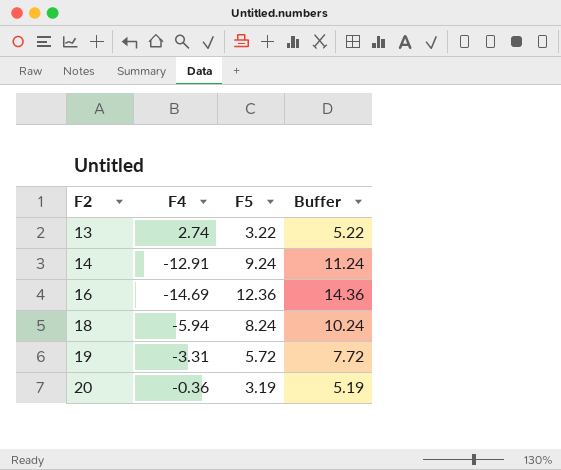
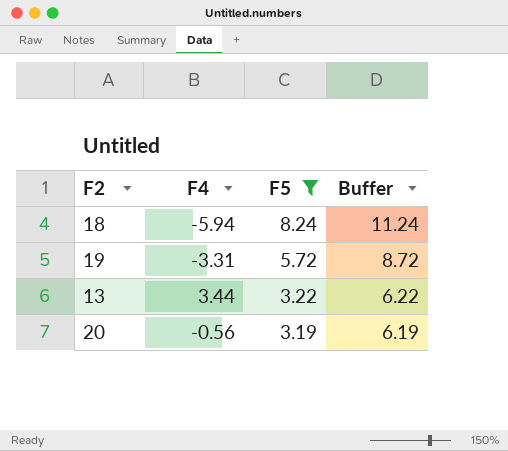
filter: none -> F5 <= 8.24
row order: F2 ascending -> F5 descending
column Buffer | formula: [F5] + 2 -> [F5] + 3
13 | F4: 2.74 -> 3.44
20 | F4: -0.36 -> -0.56

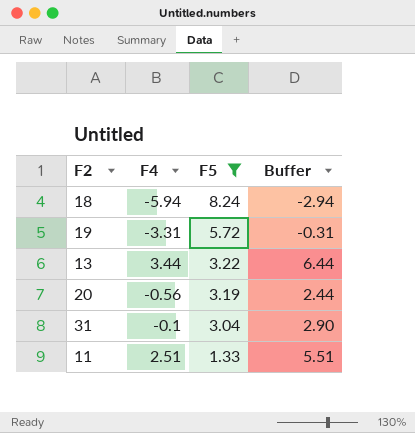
column Buffer | formula: [F5] + 3 -> [F4] + 3
row 31: none -> -0.1 | 3.04 | 2.90
row 11: none -> 2.51 | 1.33 | 5.51

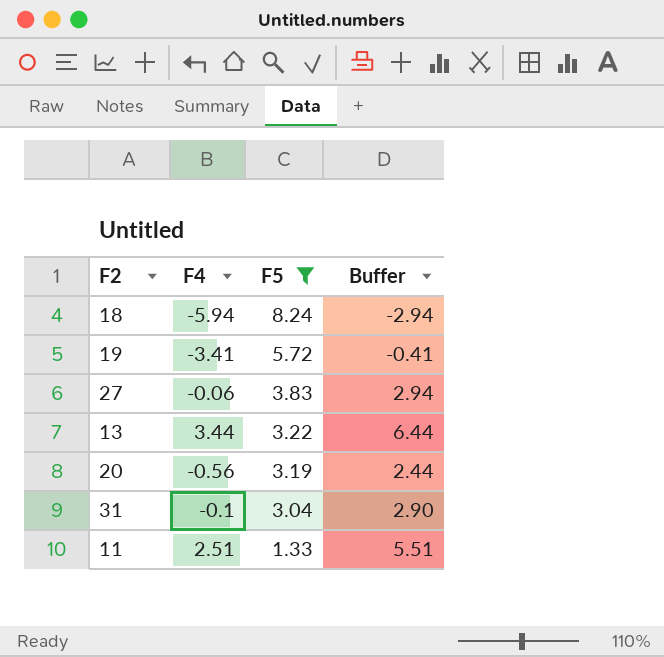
19 | F4: -3.31 -> -3.41
19 | Buffer: -0.31 -> -0.41
row 27: none -> -0.06 | 3.83 | 2.94

